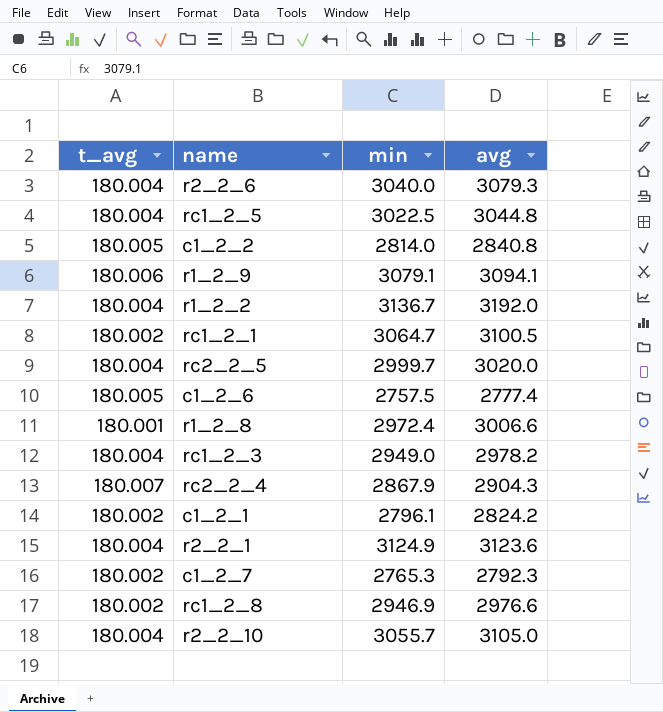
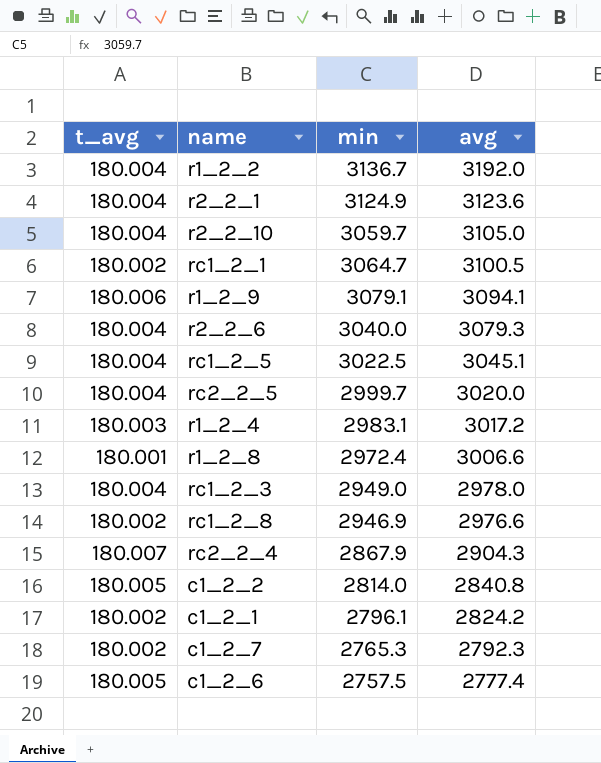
row order: none -> avg descending
r2_2_10 | min: 3055.7 -> 3059.7
rc1_2_5 | avg: 3044.8 -> 3045.1
row r1_2_4: none -> 180.003 | 2983.1 | 3017.2
rc1_2_3 | avg: 2978.2 -> 2978.0

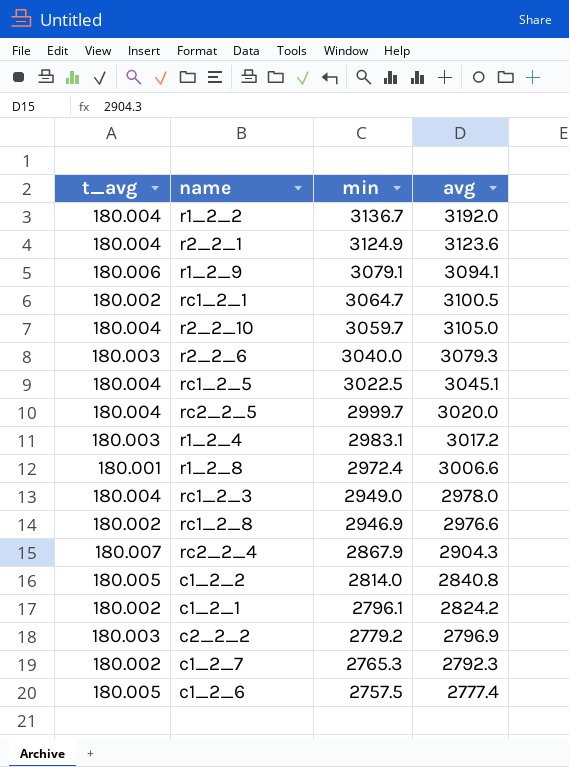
row order: avg descending -> min descending
r2_2_6 | t_avg: 180.004 -> 180.003
row c2_2_2: none -> 180.003 | 2779.2 | 2796.9

